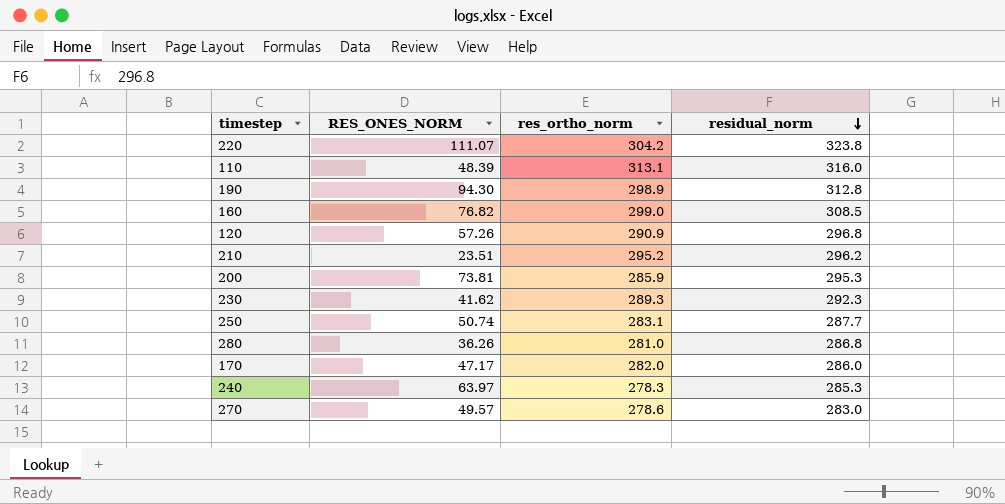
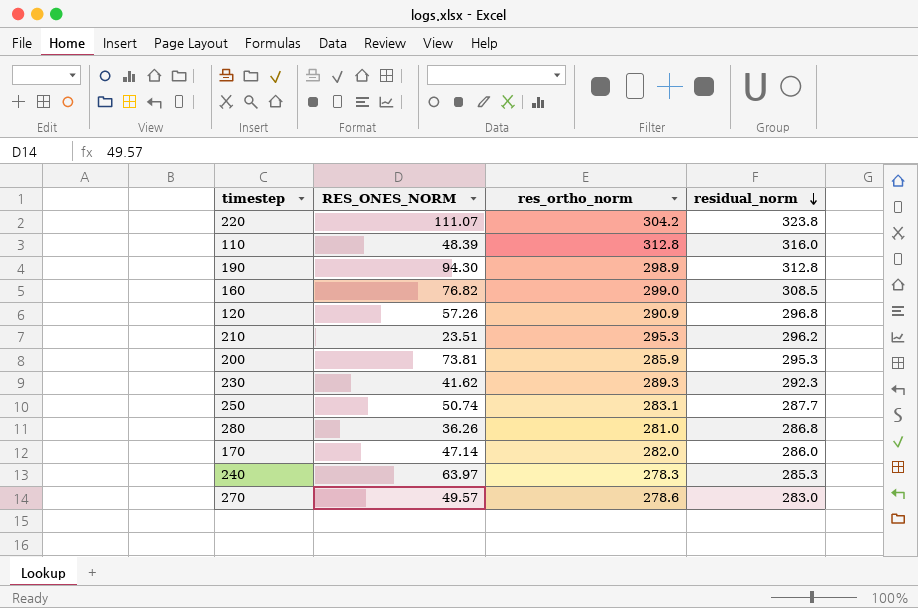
110 | res_ortho_norm: 313.1 -> 312.8
210 | res_ortho_norm: 295.2 -> 295.3
170 | RES_ONES_NORM: 47.17 -> 47.14

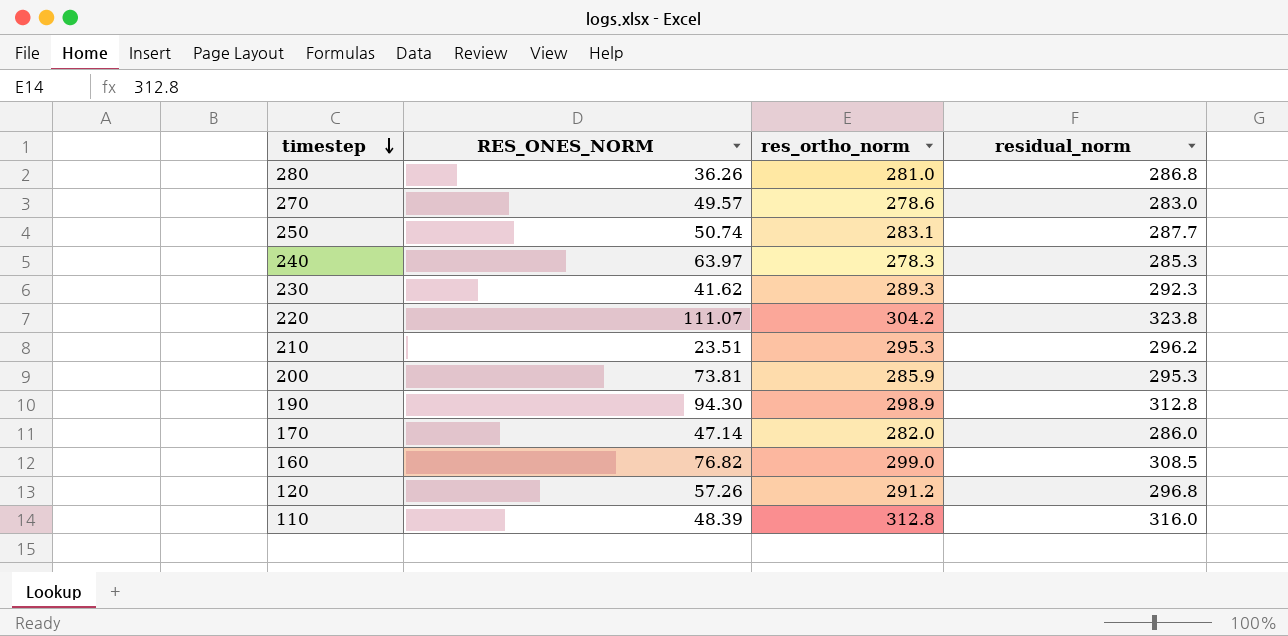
row order: residual_norm descending -> timestep descending
120 | res_ortho_norm: 290.9 -> 291.2

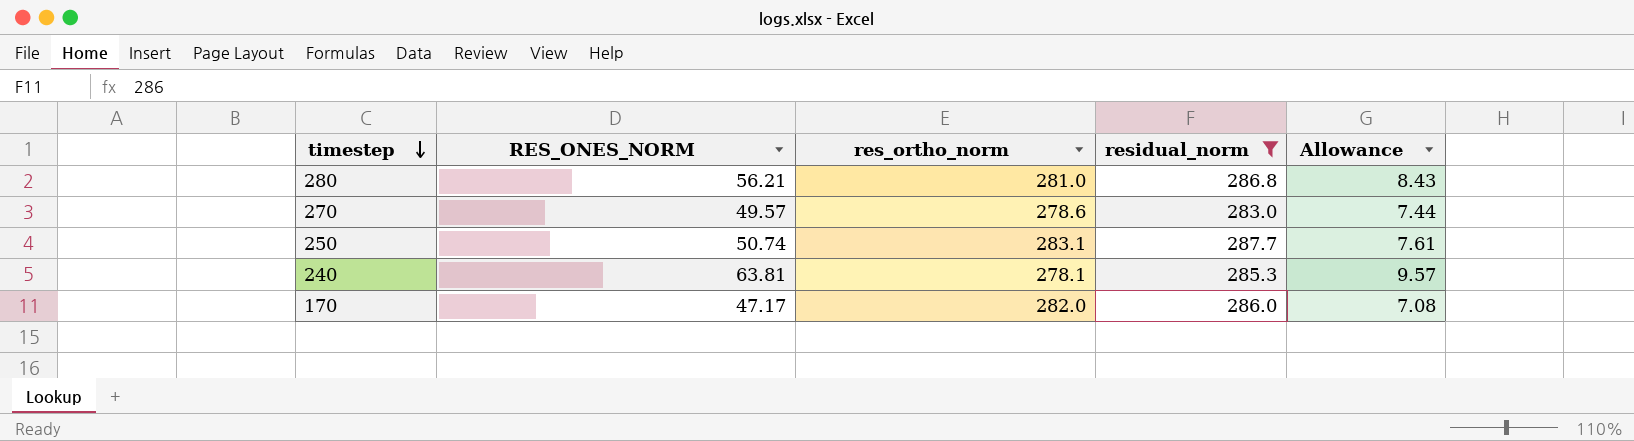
filter: none -> residual_norm <= 287.7
column Allowance | formula: none -> [RES_ONES_NORM] * 0.15
280 | RES_ONES_NORM: 36.26 -> 56.21
240 | RES_ONES_NORM: 63.97 -> 63.81
240 | res_ortho_norm: 278.3 -> 278.1
170 | RES_ONES_NORM: 47.14 -> 47.17

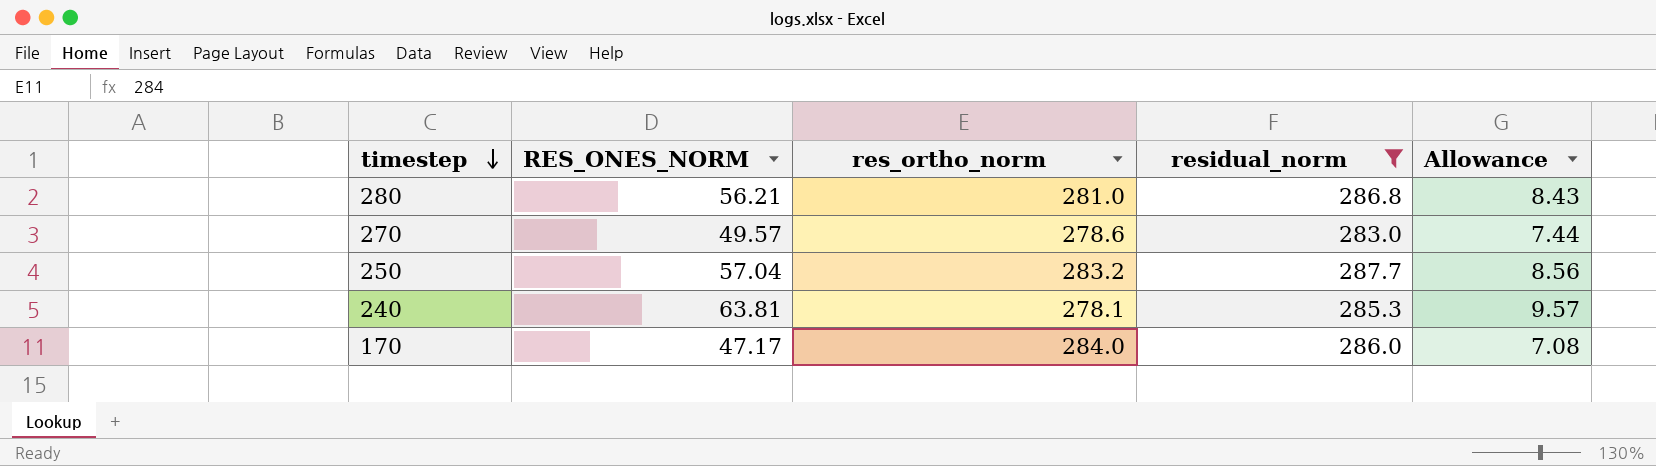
250 | RES_ONES_NORM: 50.74 -> 57.04
250 | res_ortho_norm: 283.1 -> 283.2
250 | Allowance: 7.61 -> 8.56
170 | res_ortho_norm: 282.0 -> 284.0

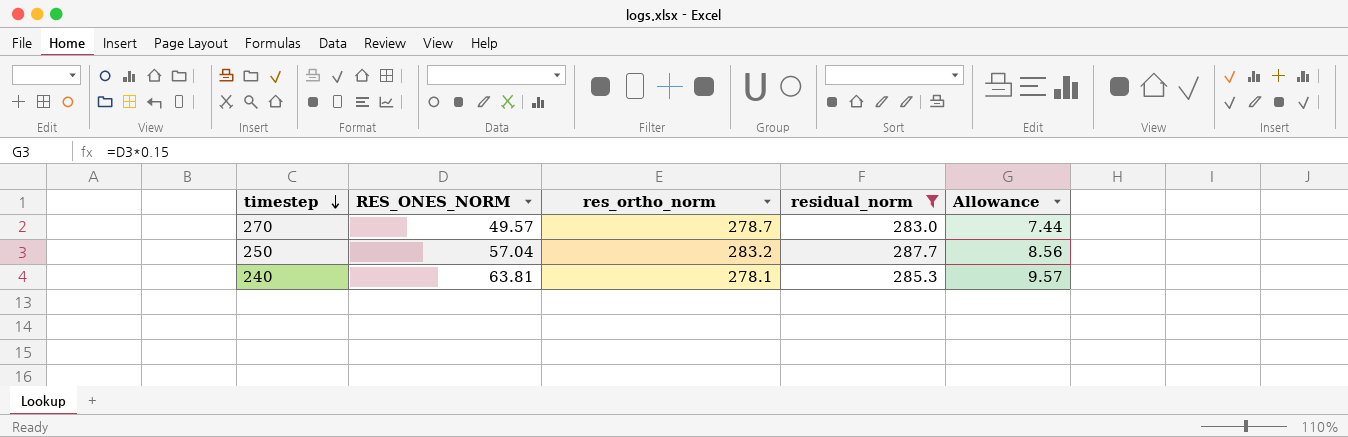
row 280: 56.21 | 281.0 | 286.8 | 8.43 -> none
row 170: 47.17 | 284.0 | 286.0 | 7.08 -> none
270 | res_ortho_norm: 278.6 -> 278.7

